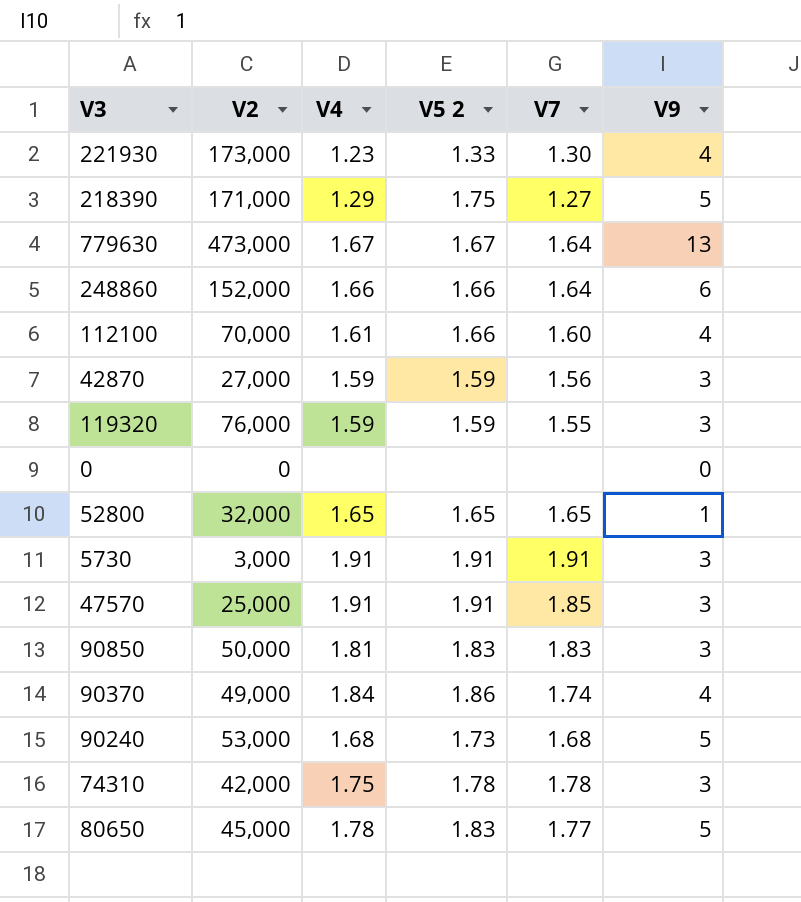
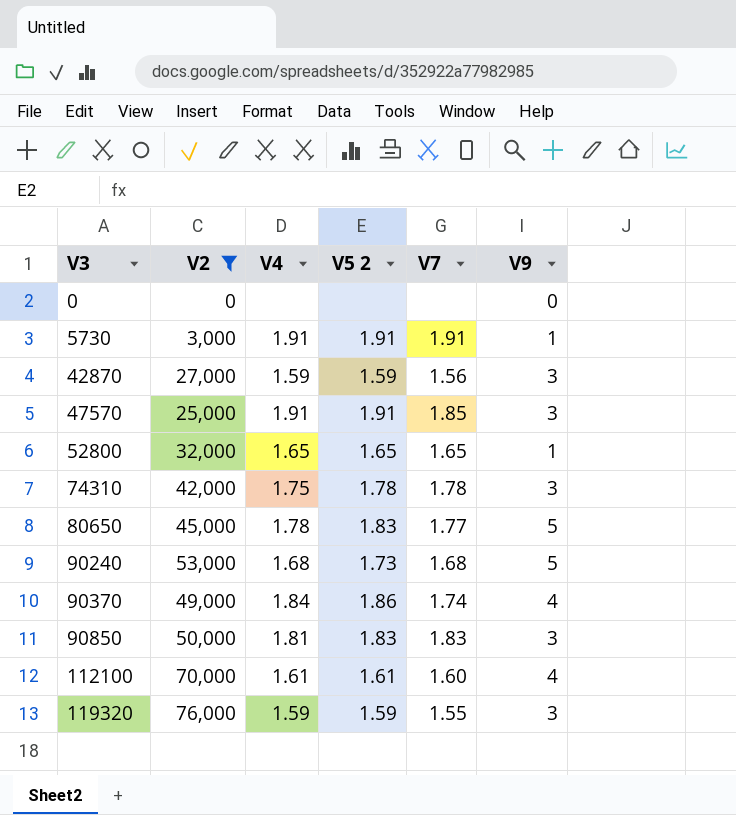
filter: none -> V2 <= 76,000
row order: none -> V3 ascending
5730 | V9: 3 -> 1
112100 | V5 2: 1.66 -> 1.61

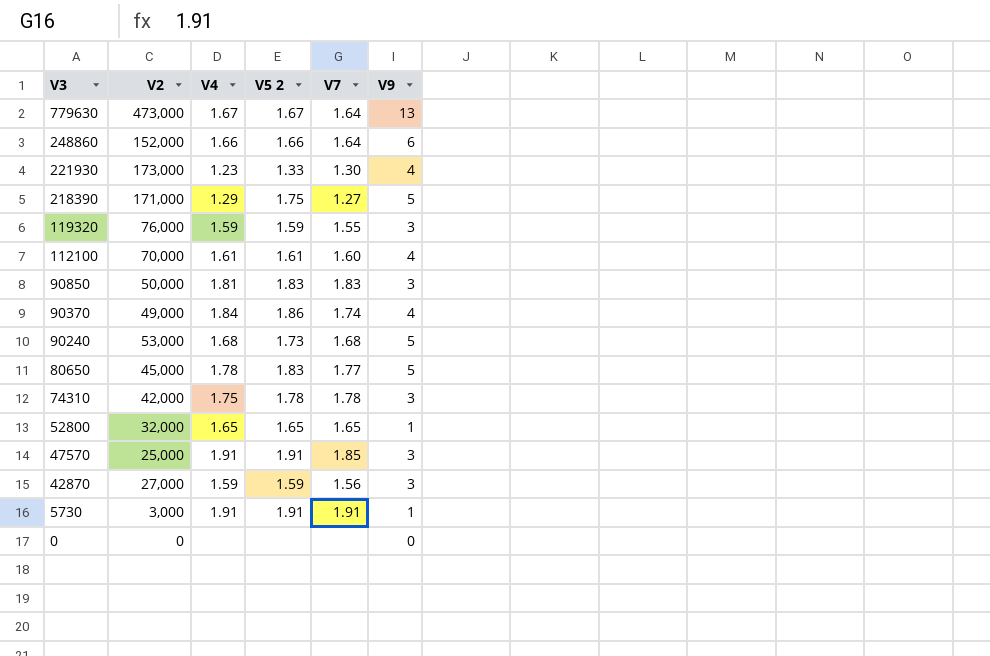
filter: V2 <= 76,000 -> none
row order: V3 ascending -> V3 descending

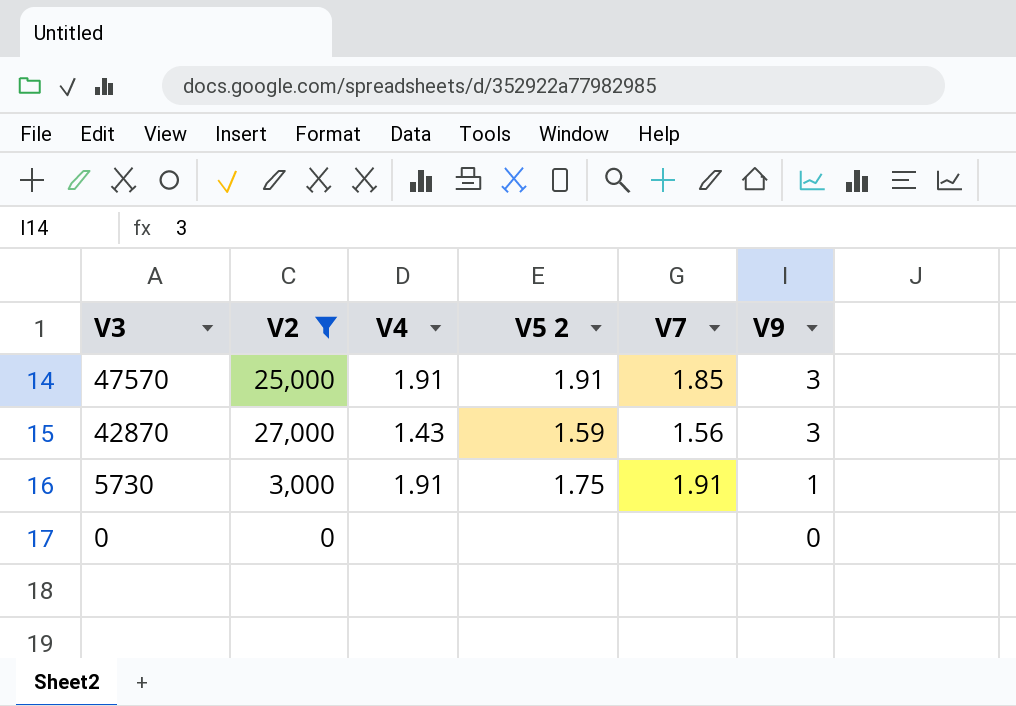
filter: none -> V2 <= 27,000
42870 | V4: 1.59 -> 1.43
5730 | V5 2: 1.91 -> 1.75

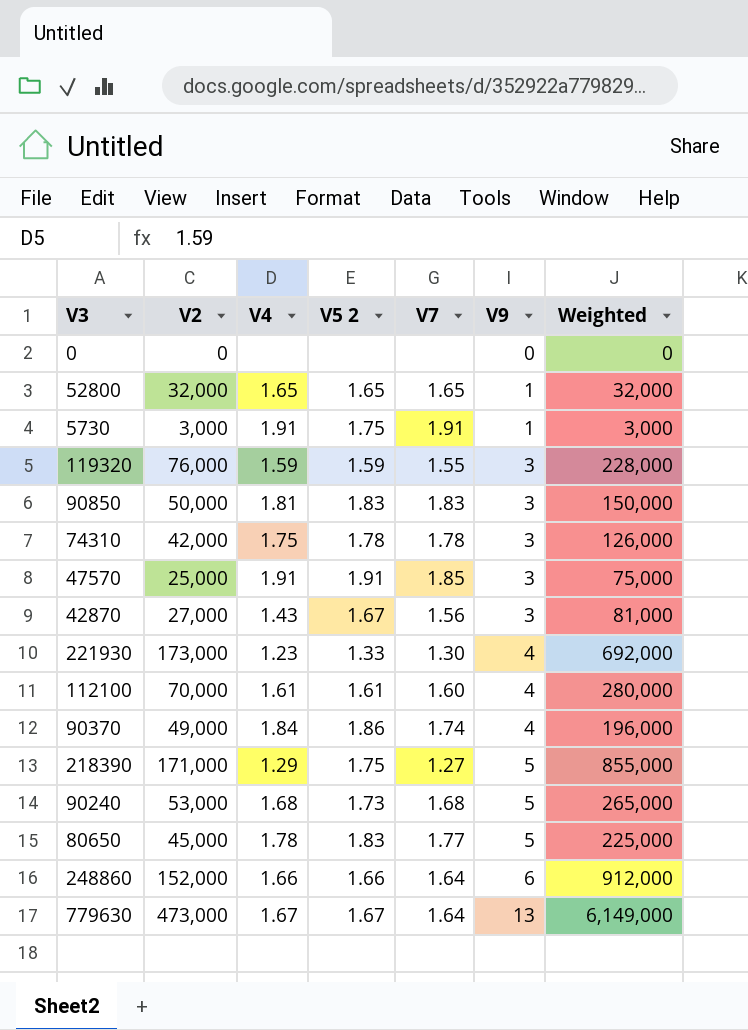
filter: V2 <= 27,000 -> none
row order: V3 descending -> V9 ascending
column Weighted | formula: none -> [V2] * [V9]
42870 | V5 2: 1.59 -> 1.67

